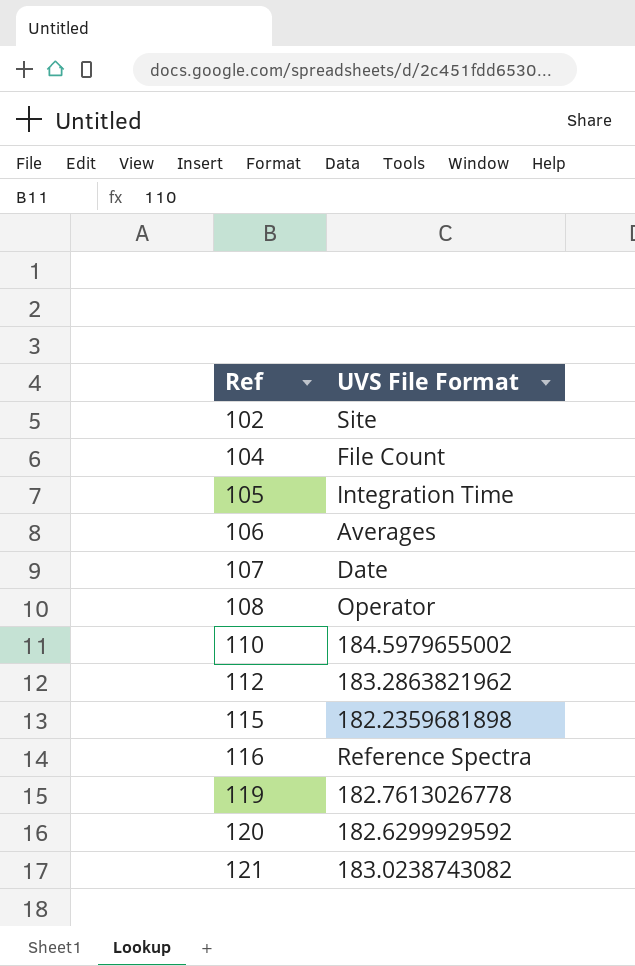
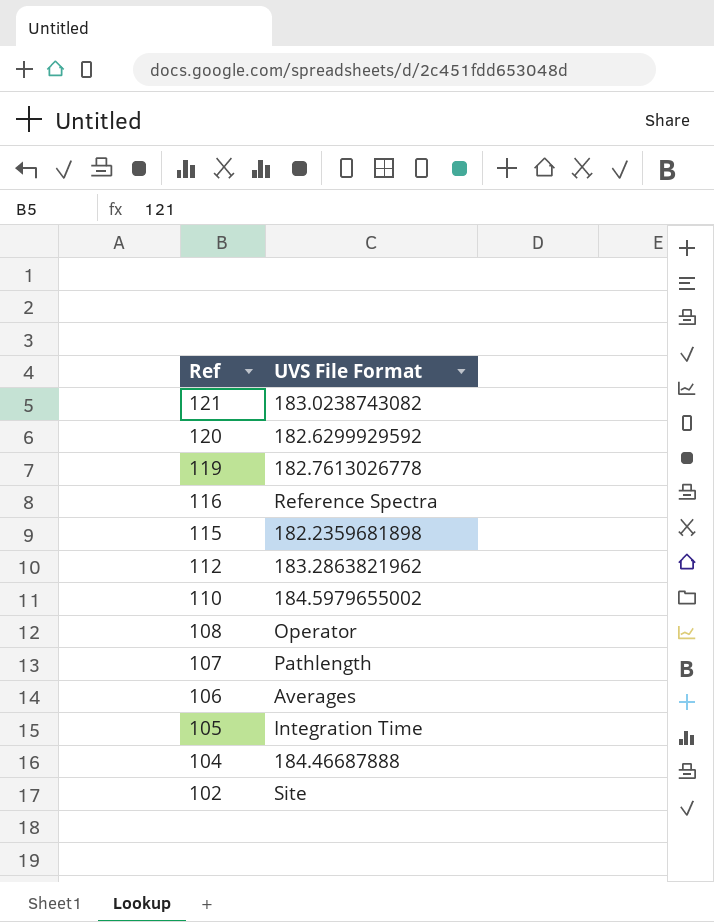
row order: Ref ascending -> Ref descending
107 | UVS File Format: Date -> Pathlength
104 | UVS File Format: File Count -> 184.46687888

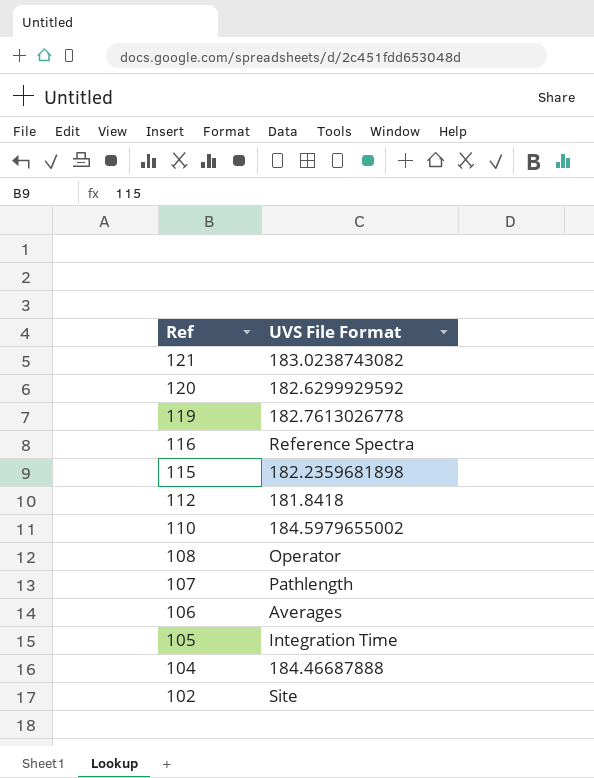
112 | UVS File Format: 183.2863821962 -> 181.8418

